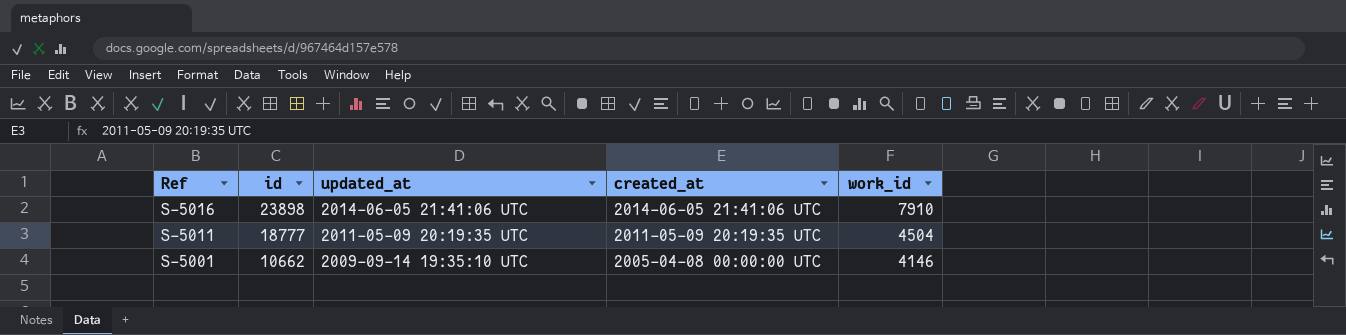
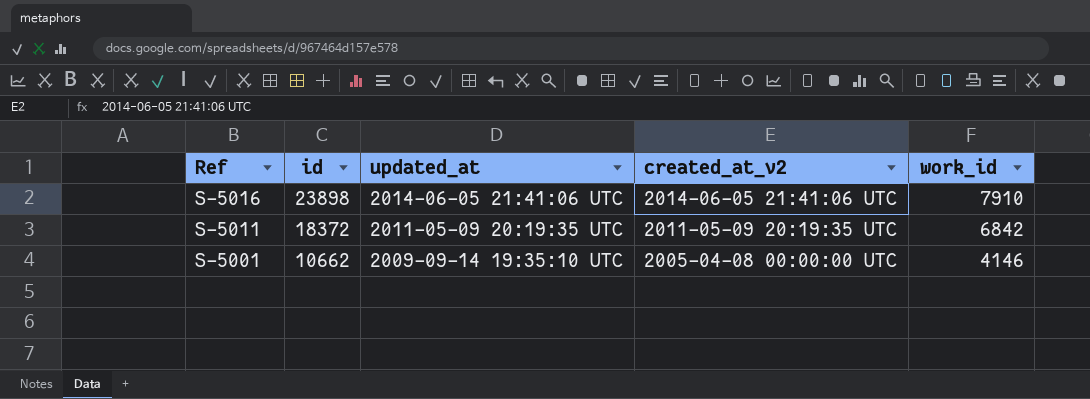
column name: created_at -> created_at_v2
S-5011 | id: 18777 -> 18372
S-5011 | work_id: 4504 -> 6842

